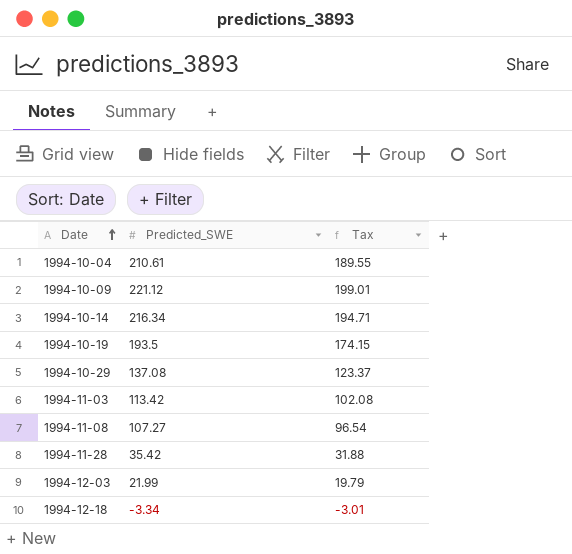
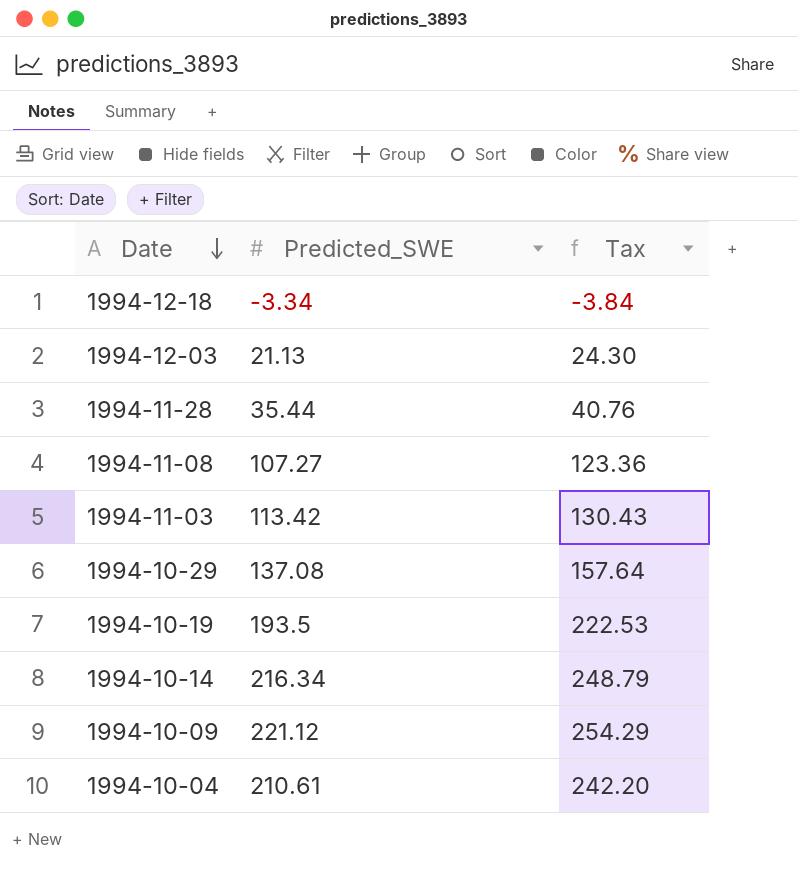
row order: Date ascending -> Date descending
column Tax | formula: [Predicted_SWE] * 0.9 -> [Predicted_SWE] * 1.15
1994-12-03 | Predicted_SWE: 21.99 -> 21.13
1994-11-28 | Predicted_SWE: 35.42 -> 35.44

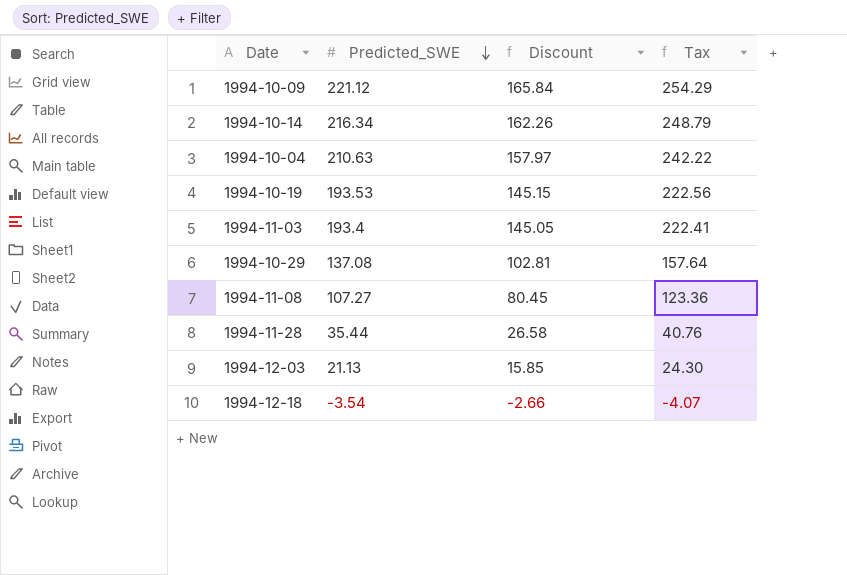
row order: Date descending -> Predicted_SWE descending
column Discount | formula: none -> [Predicted_SWE] * 0.75
1994-10-04 | Predicted_SWE: 210.61 -> 210.63
1994-10-04 | Tax: 242.20 -> 242.22
1994-10-19 | Predicted_SWE: 193.5 -> 193.53
1994-10-19 | Tax: 222.53 -> 222.56
1994-11-03 | Predicted_SWE: 113.42 -> 193.4
1994-11-03 | Tax: 130.43 -> 222.41
1994-12-18 | Predicted_SWE: -3.34 -> -3.54
1994-12-18 | Tax: -3.84 -> -4.07

